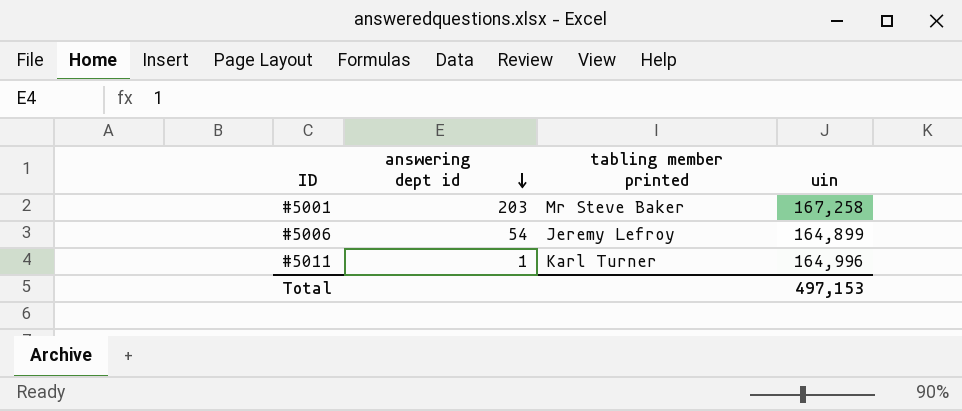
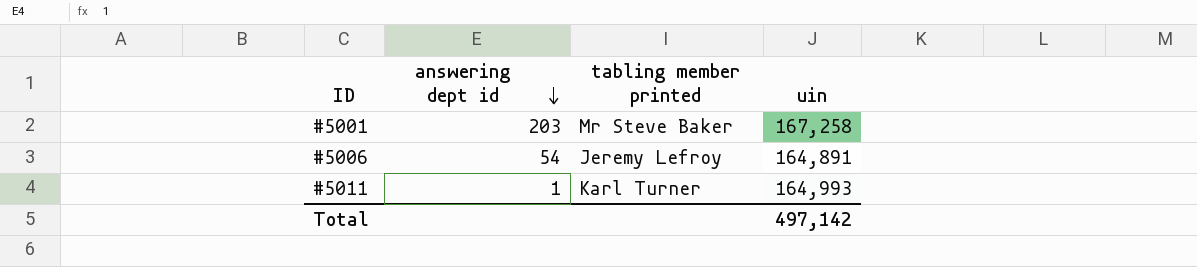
#5006 | uin: 164,899 -> 164,891
#5011 | uin: 164,996 -> 164,993
Total | uin: 497,153 -> 497,142

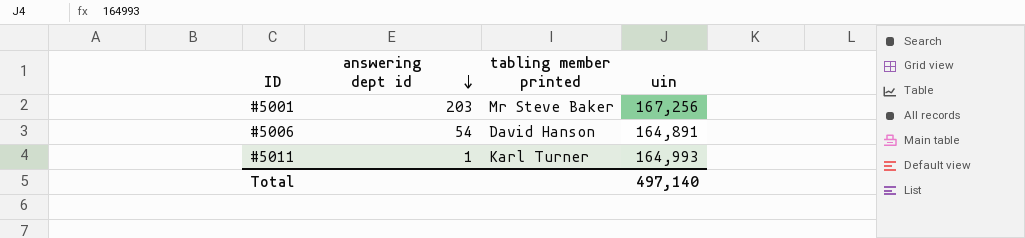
#5001 | uin: 167,258 -> 167,256
#5006 | tabling member printed: Jeremy Lefroy -> David Hanson
Total | uin: 497,142 -> 497,140

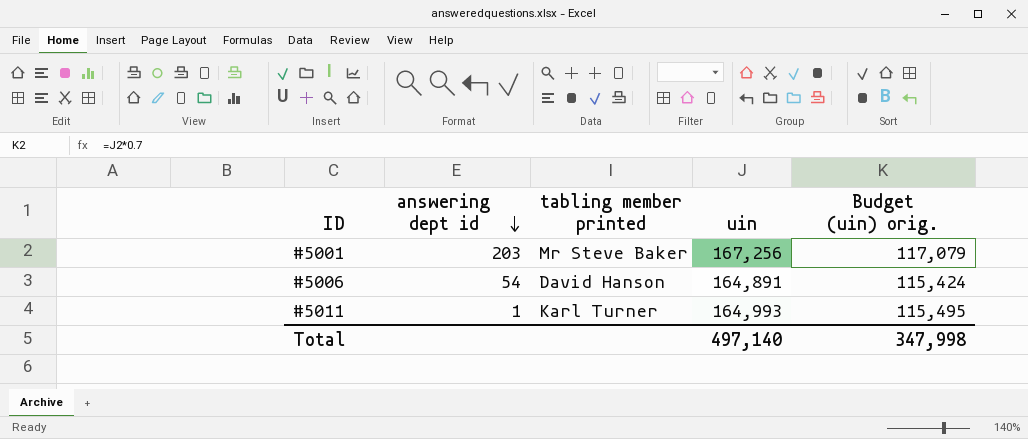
column Budget (uin) orig. | formula: none -> [uin] * 0.7

